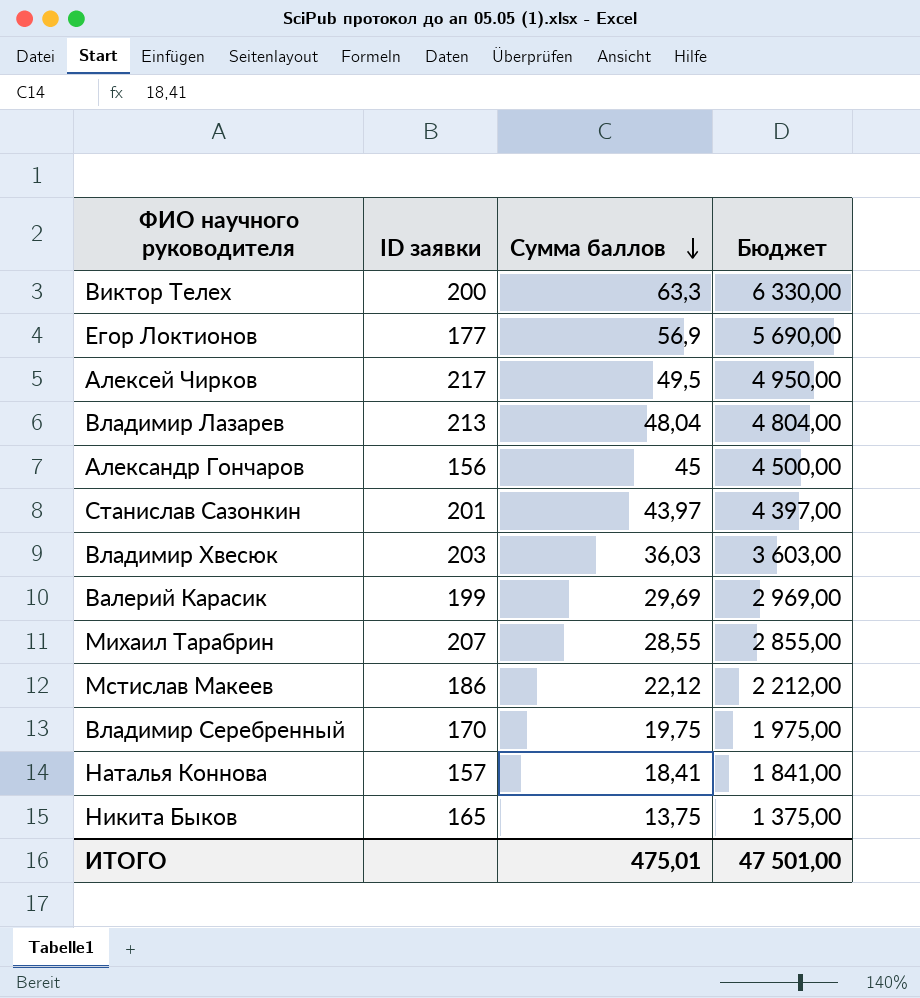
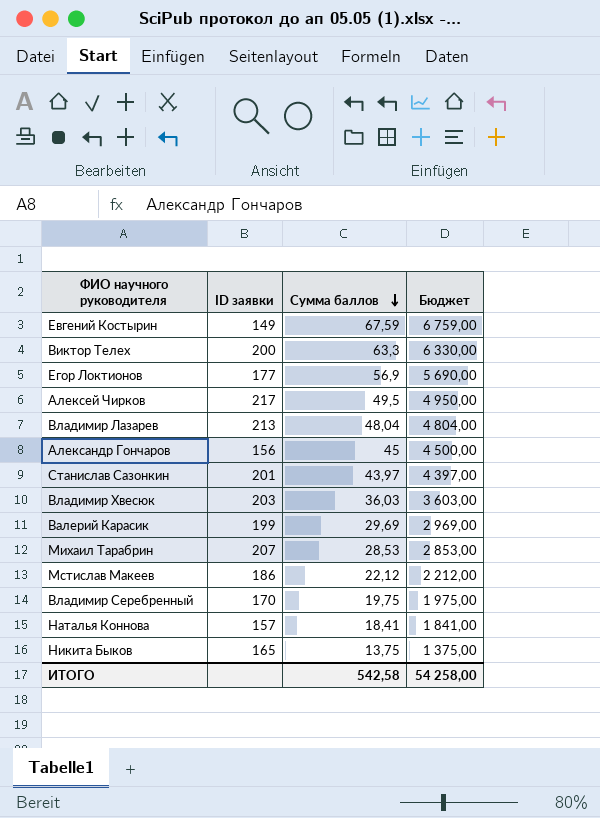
row Евгений Костырин: none -> 149 | 67,59 | 6 759,00
Михаил Тарабрин | Сумма баллов: 28,55 -> 28,53
Михаил Тарабрин | Бюджет: 2 855,00 -> 2 853,00
ИТОГО | Сумма баллов: 475,01 -> 542,58
ИТОГО | Бюджет: 47 501,00 -> 54 258,00

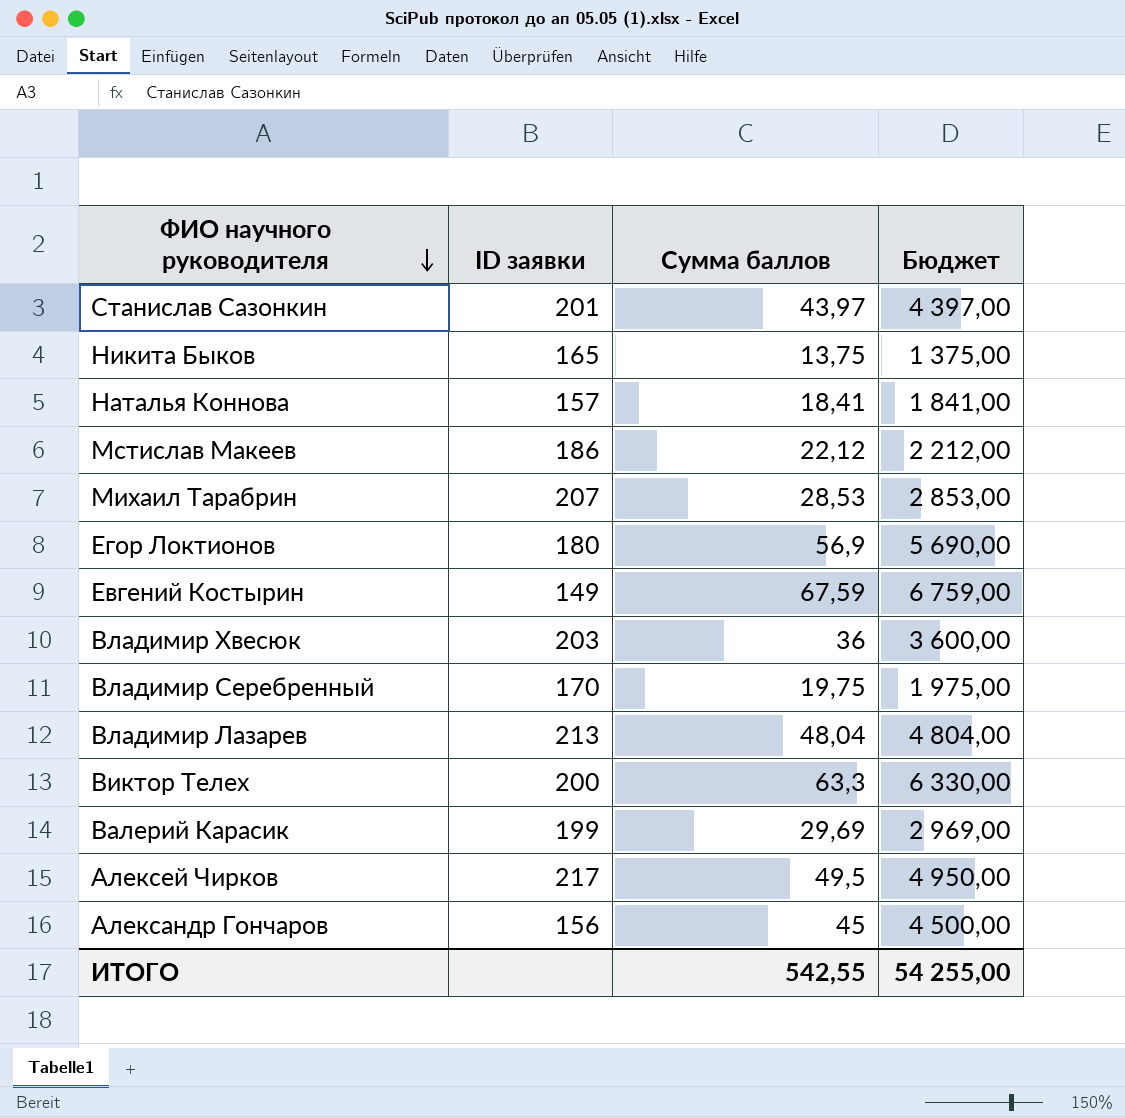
row order: Сумма баллов descending -> ФИО научного руководителя descending
Егор Локтионов | ID заявки: 177 -> 180
Владимир Хвесюк | Сумма баллов: 36,03 -> 36
Владимир Хвесюк | Бюджет: 3 603,00 -> 3 600,00
ИТОГО | Сумма баллов: 542,58 -> 542,55
ИТОГО | Бюджет: 54 258,00 -> 54 255,00

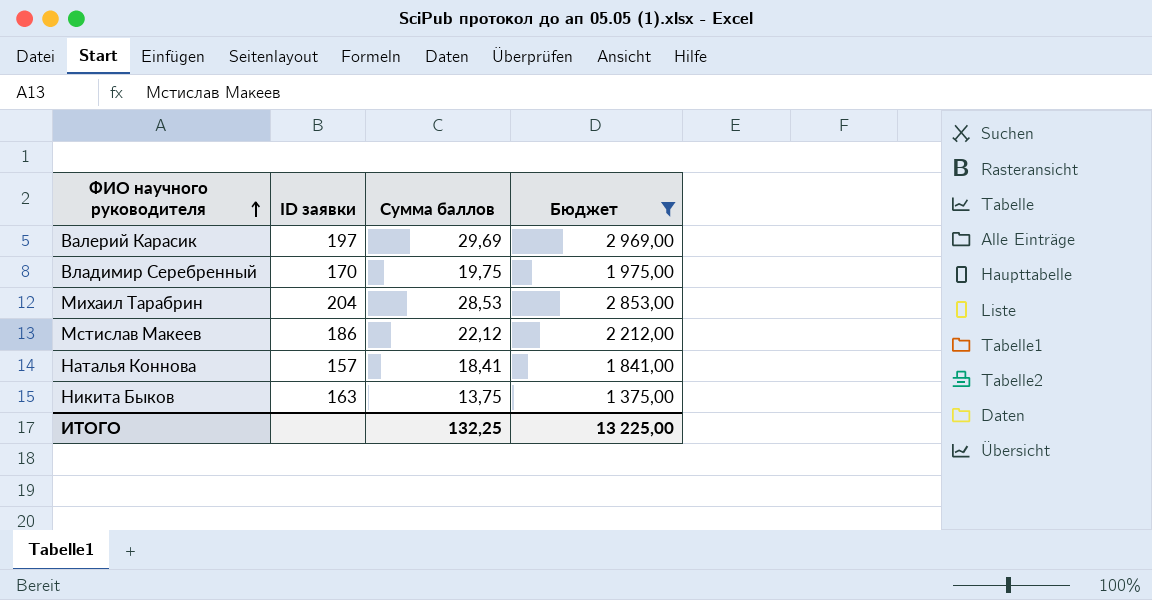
filter: none -> Бюджет <= 2 969,00
row order: ФИО научного руководителя descending -> ФИО научного руководителя ascending
Валерий Карасик | ID заявки: 199 -> 197
Михаил Тарабрин | ID заявки: 207 -> 204
Никита Быков | ID заявки: 165 -> 163
ИТОГО | Сумма баллов: 542,55 -> 132,25
ИТОГО | Бюджет: 54 255,00 -> 13 225,00

